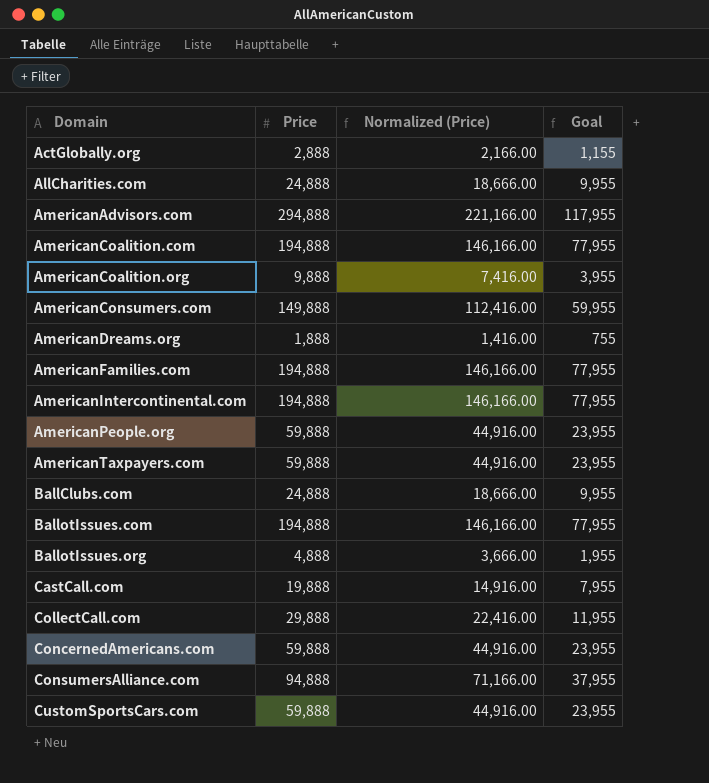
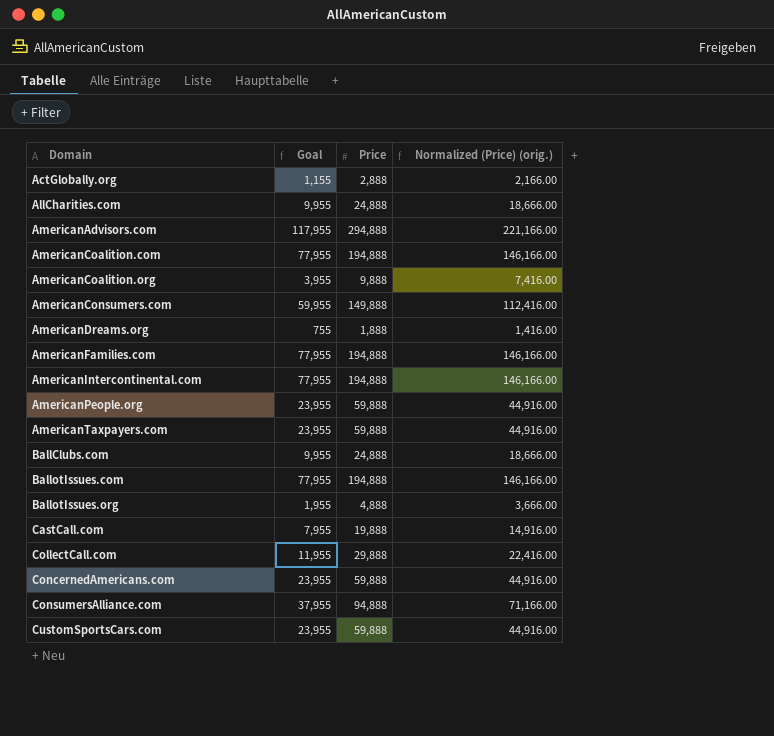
column Goal | position: 4 -> 2
column name: Normalized (Price) -> Normalized (Price) (orig.)

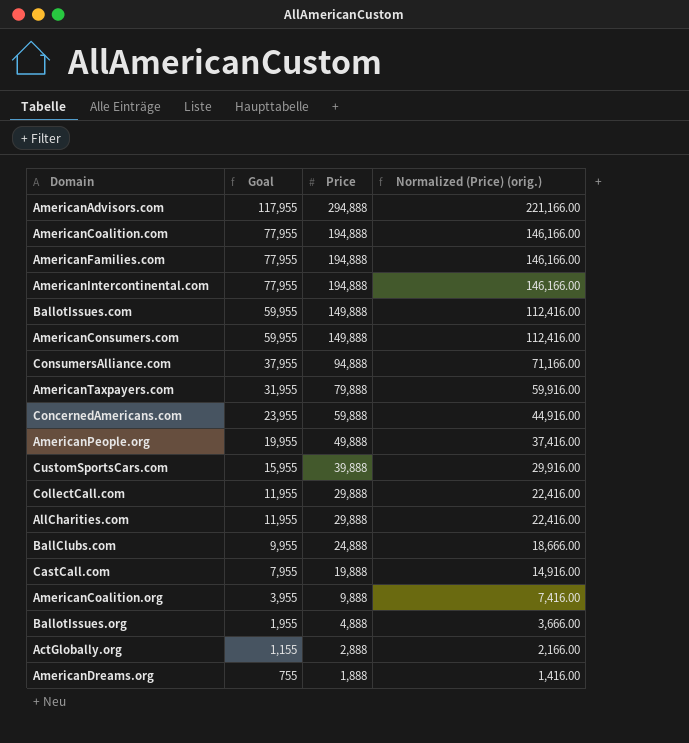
row order: Domain ascending -> Goal descending
BallotIssues.com | Goal: 77,955 -> 59,955
BallotIssues.com | Price: 194,888 -> 149,888
BallotIssues.com | Normalized (Price) (orig.): 146,166.00 -> 112,416.00
AmericanTaxpayers.com | Goal: 23,955 -> 31,955
AmericanTaxpayers.com | Price: 59,888 -> 79,888
AmericanTaxpayers.com | Normalized (Price) (orig.): 44,916.00 -> 59,916.00
AmericanPeople.org | Goal: 23,955 -> 19,955
AmericanPeople.org | Price: 59,888 -> 49,888
AmericanPeople.org | Normalized (Price) (orig.): 44,916.00 -> 37,416.00
CustomSportsCars.com | Goal: 23,955 -> 15,955
CustomSportsCars.com | Price: 59,888 -> 39,888
CustomSportsCars.com | Normalized (Price) (orig.): 44,916.00 -> 29,916.00
AllCharities.com | Goal: 9,955 -> 11,955
AllCharities.com | Price: 24,888 -> 29,888
AllCharities.com | Normalized (Price) (orig.): 18,666.00 -> 22,416.00

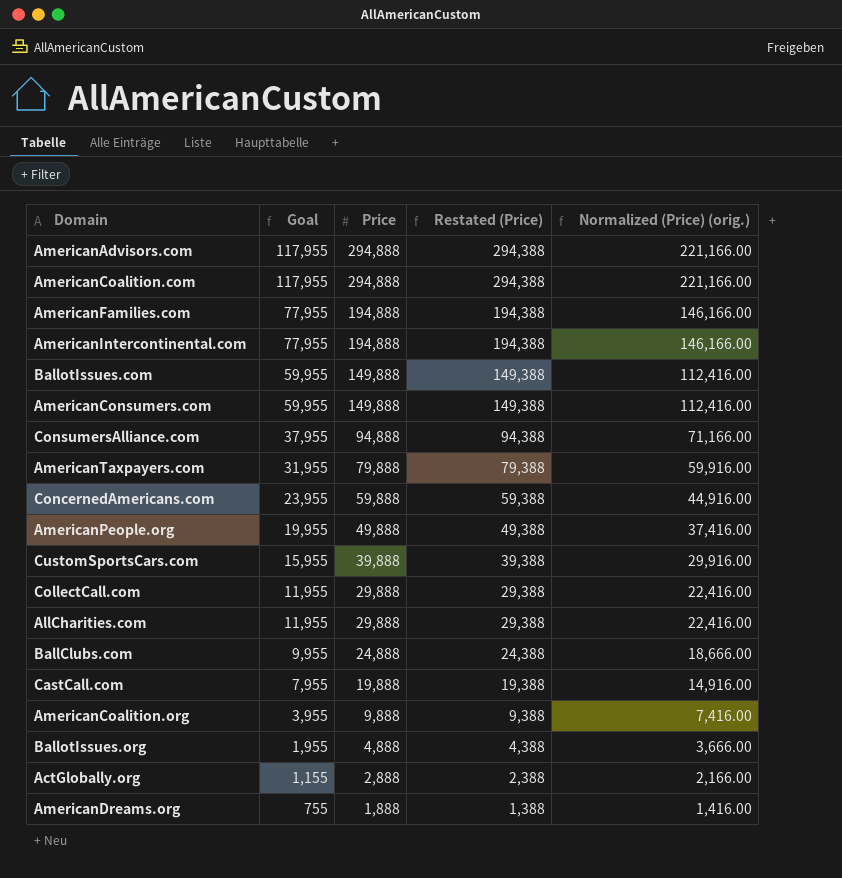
column Restated (Price) | formula: none -> [Price] - 500
AmericanCoalition.com | Goal: 77,955 -> 117,955
AmericanCoalition.com | Price: 194,888 -> 294,888
AmericanCoalition.com | Normalized (Price) (orig.): 146,166.00 -> 221,166.00

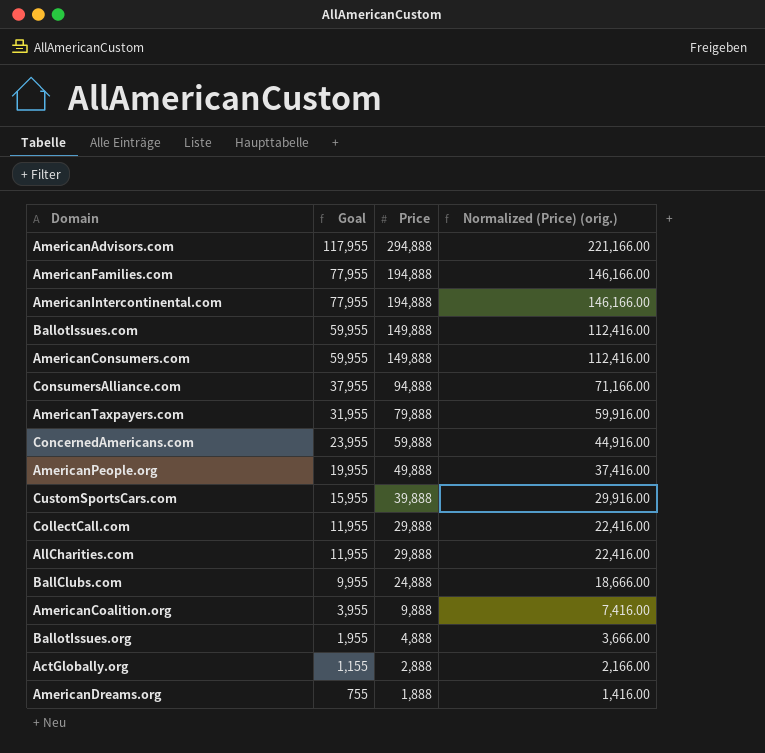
column Restated (Price) | formula: [Price] - 500 -> none
row AmericanCoalition.com: 117,955 | 294,888 | 294,388 | 221,166.00 -> none
row CastCall.com: 7,955 | 19,888 | 19,388 | 14,916.00 -> none

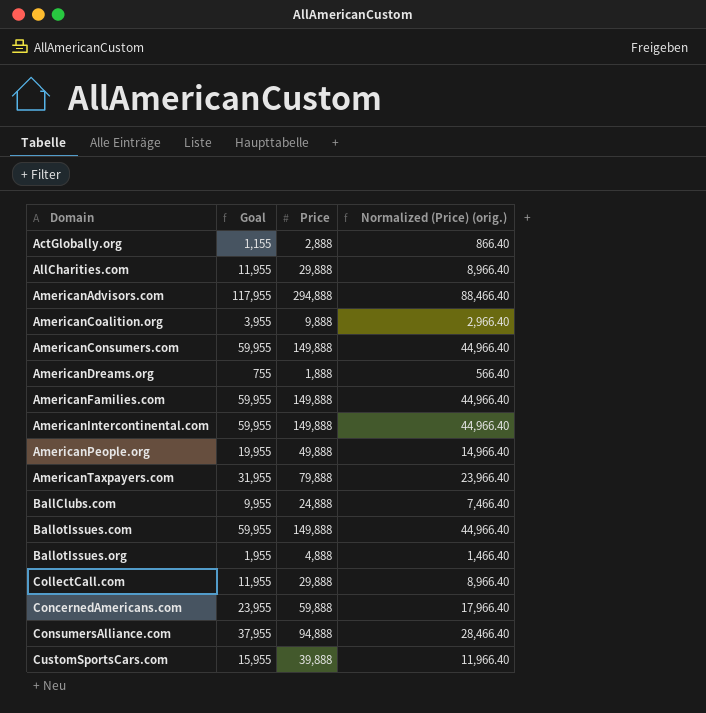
row order: Goal descending -> Domain ascending
column Normalized (Price) (orig.) | formula: [Price] * 0.75 -> [Price] * 0.3
AmericanFamilies.com | Goal: 77,955 -> 59,955
AmericanFamilies.com | Price: 194,888 -> 149,888
AmericanIntercontinental.com | Goal: 77,955 -> 59,955
AmericanIntercontinental.com | Price: 194,888 -> 149,888

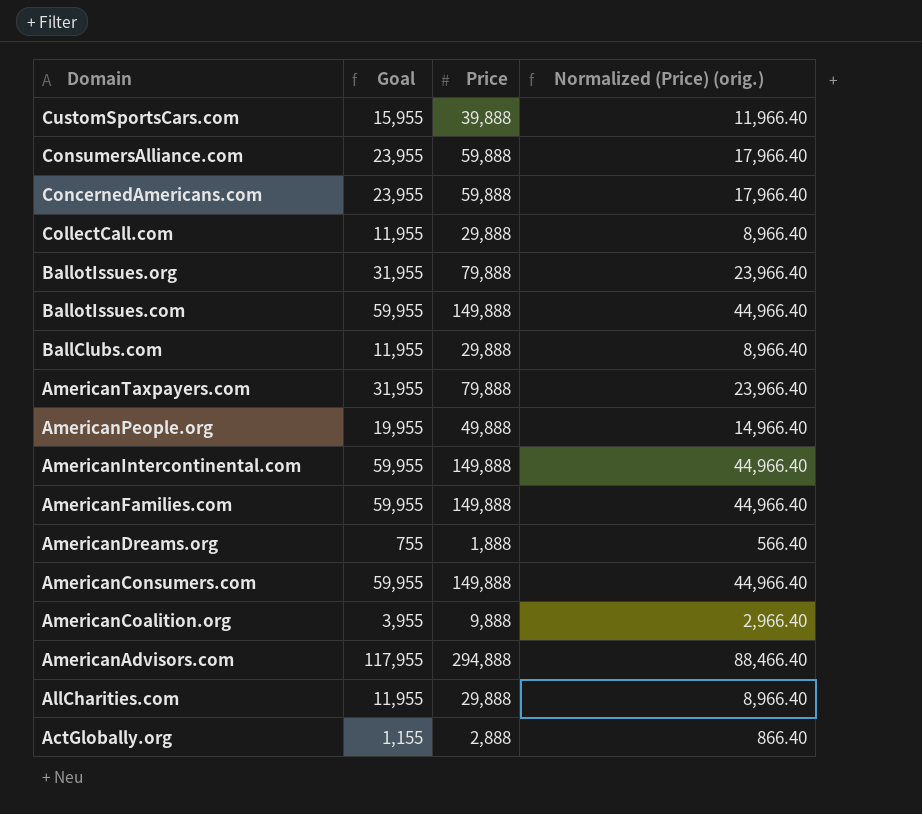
row order: Domain ascending -> Domain descending
ConsumersAlliance.com | Goal: 37,955 -> 23,955
ConsumersAlliance.com | Price: 94,888 -> 59,888
ConsumersAlliance.com | Normalized (Price) (orig.): 28,466.40 -> 17,966.40
BallotIssues.org | Goal: 1,955 -> 31,955
BallotIssues.org | Price: 4,888 -> 79,888
BallotIssues.org | Normalized (Price) (orig.): 1,466.40 -> 23,966.40
BallClubs.com | Goal: 9,955 -> 11,955
BallClubs.com | Price: 24,888 -> 29,888
BallClubs.com | Normalized (Price) (orig.): 7,466.40 -> 8,966.40

